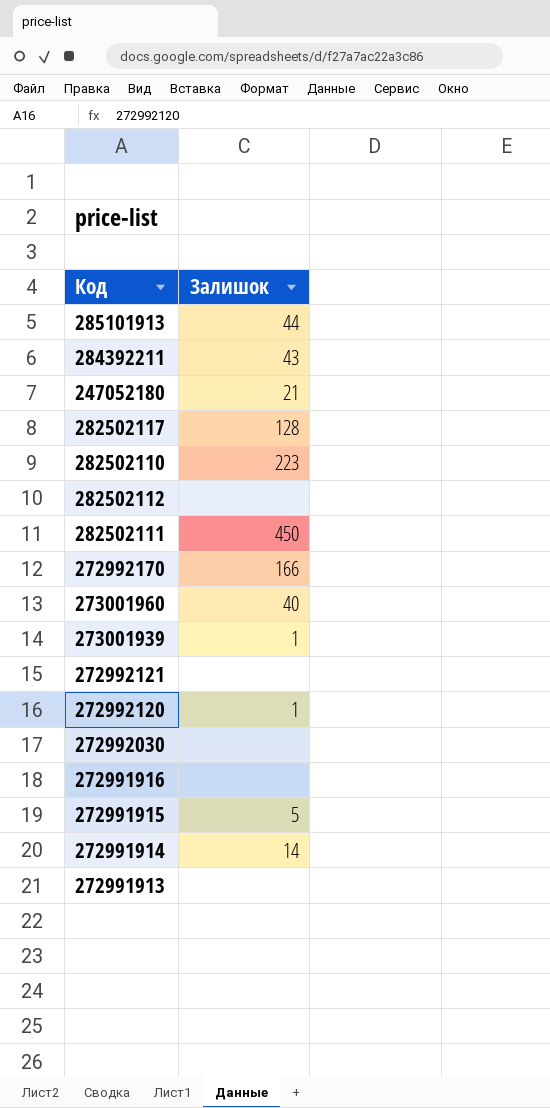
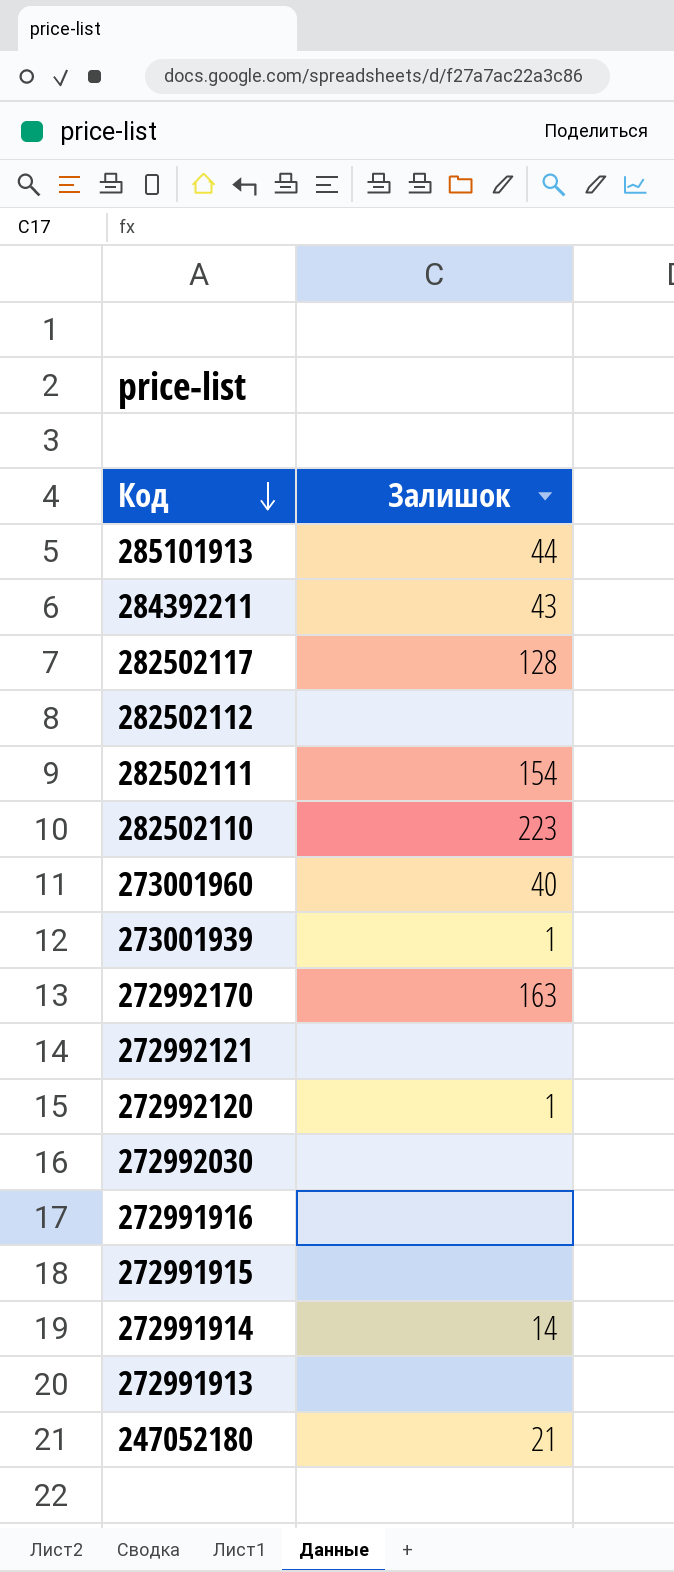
row order: none -> Код descending
282502111 | Залишок: 450 -> 154
272992170 | Залишок: 166 -> 163
272991915 | Залишок: 5 -> none

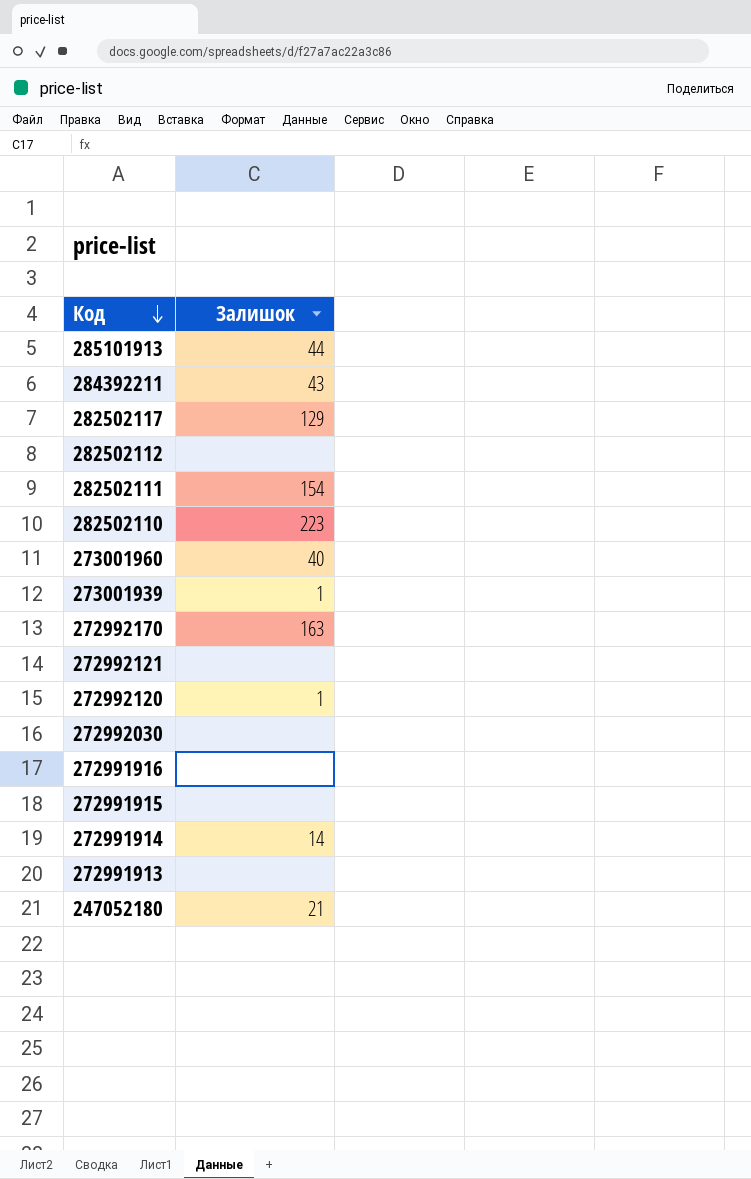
282502117 | Залишок: 128 -> 129

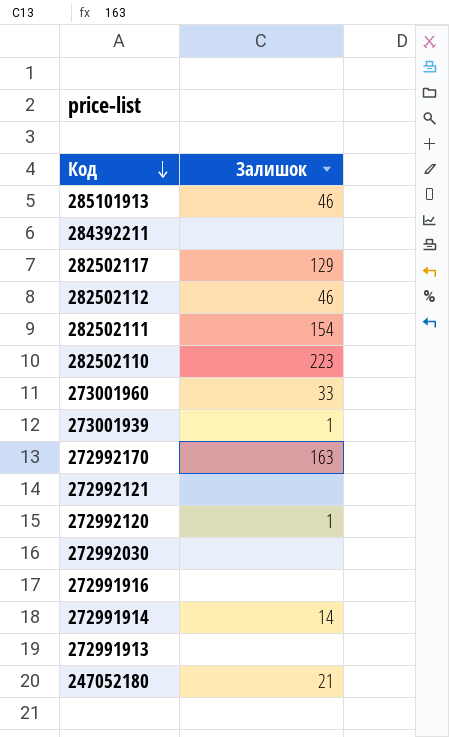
row 272991915: none -> none
285101913 | Залишок: 44 -> 46
284392211 | Залишок: 43 -> none
282502112 | Залишок: none -> 46
273001960 | Залишок: 40 -> 33

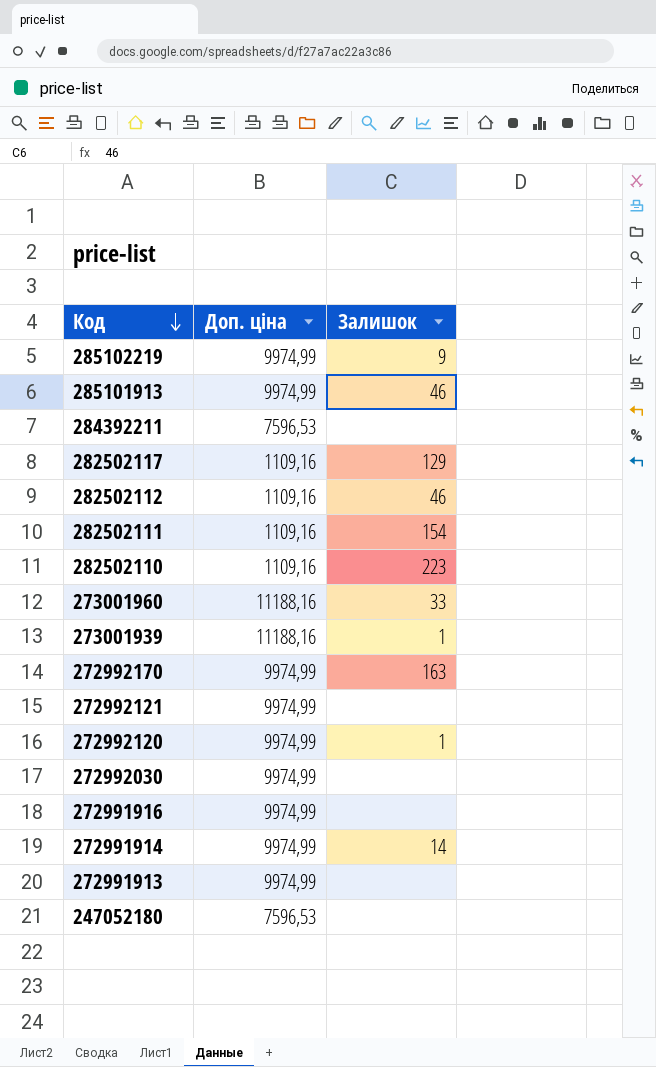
column Доп. ціна | position: none -> 2
row 285102219: none -> 9974,99 | 9
247052180 | Залишок: 21 -> none

